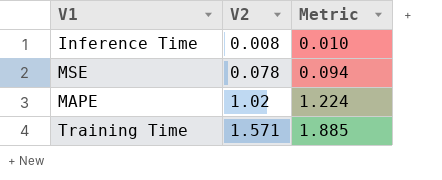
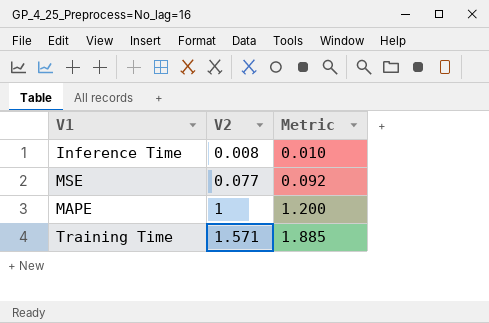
MSE | V2: 0.078 -> 0.077
MSE | Metric: 0.094 -> 0.092
MAPE | V2: 1.02 -> 1
MAPE | Metric: 1.224 -> 1.200

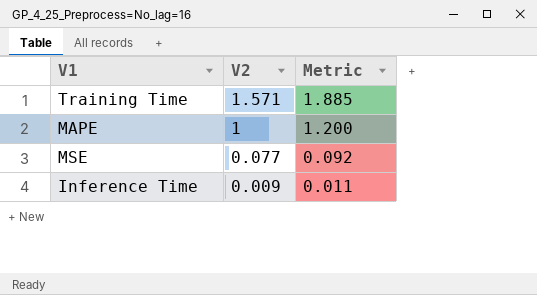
row order: V2 ascending -> V2 descending
Inference Time | V2: 0.008 -> 0.009
Inference Time | Metric: 0.010 -> 0.011

